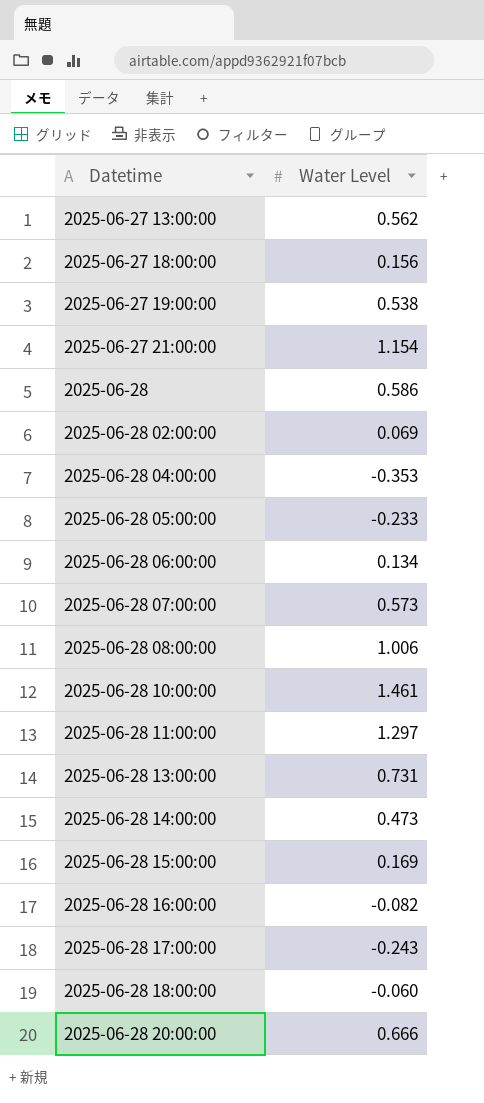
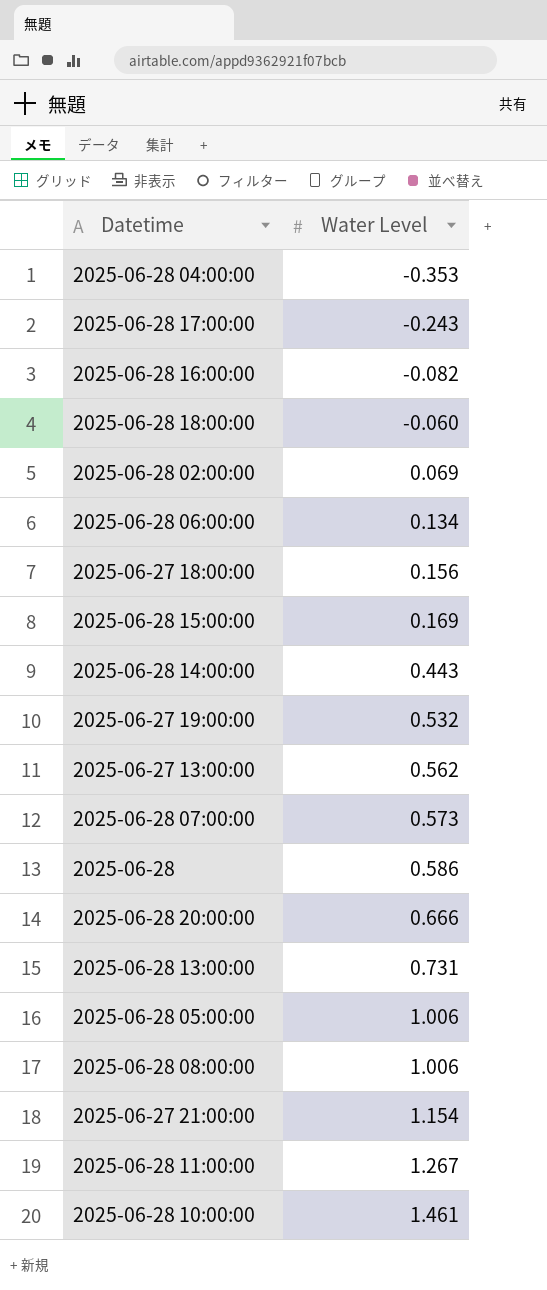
row order: Datetime ascending -> Water Level ascending
2025-06-28 14:00:00 | Water Level: 0.473 -> 0.443
2025-06-27 19:00:00 | Water Level: 0.538 -> 0.532
2025-06-28 05:00:00 | Water Level: -0.233 -> 1.006
2025-06-28 11:00:00 | Water Level: 1.297 -> 1.267

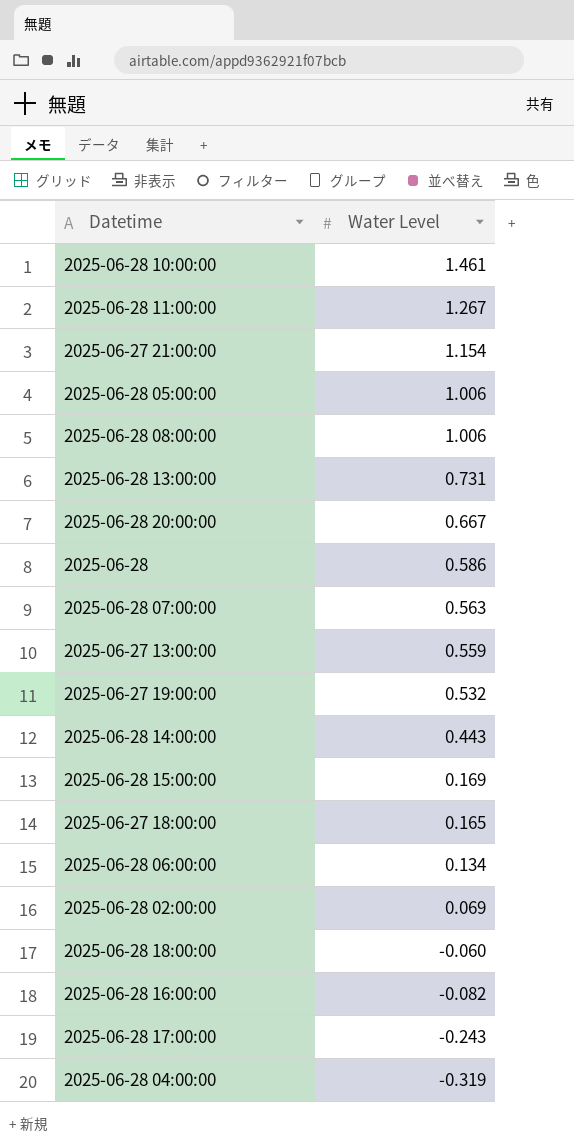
row order: Water Level ascending -> Water Level descending
2025-06-28 20:00:00 | Water Level: 0.666 -> 0.667
2025-06-28 07:00:00 | Water Level: 0.573 -> 0.563
2025-06-27 13:00:00 | Water Level: 0.562 -> 0.559
2025-06-27 18:00:00 | Water Level: 0.156 -> 0.165
2025-06-28 04:00:00 | Water Level: -0.353 -> -0.319

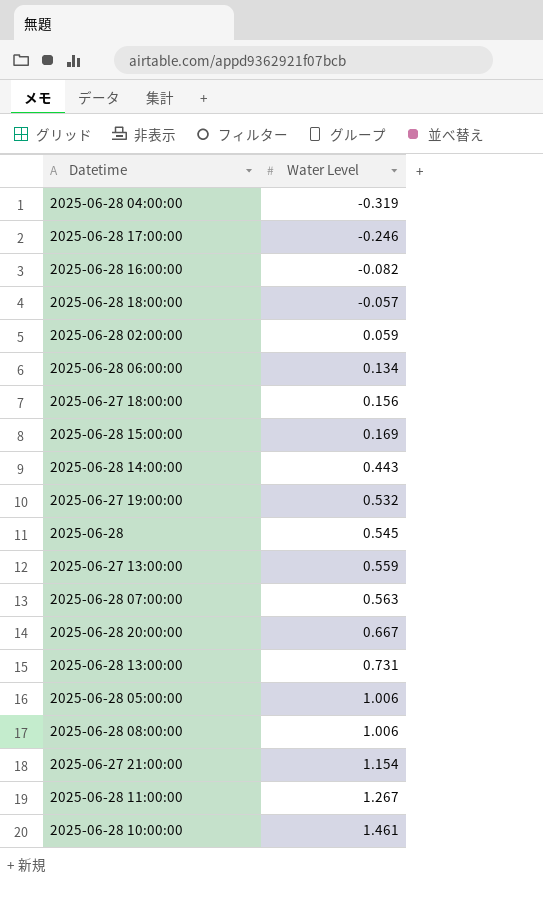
row order: Water Level descending -> Water Level ascending
2025-06-28 17:00:00 | Water Level: -0.243 -> -0.246
2025-06-28 18:00:00 | Water Level: -0.060 -> -0.057
2025-06-28 02:00:00 | Water Level: 0.069 -> 0.059
2025-06-27 18:00:00 | Water Level: 0.165 -> 0.156
2025-06-28 | Water Level: 0.586 -> 0.545

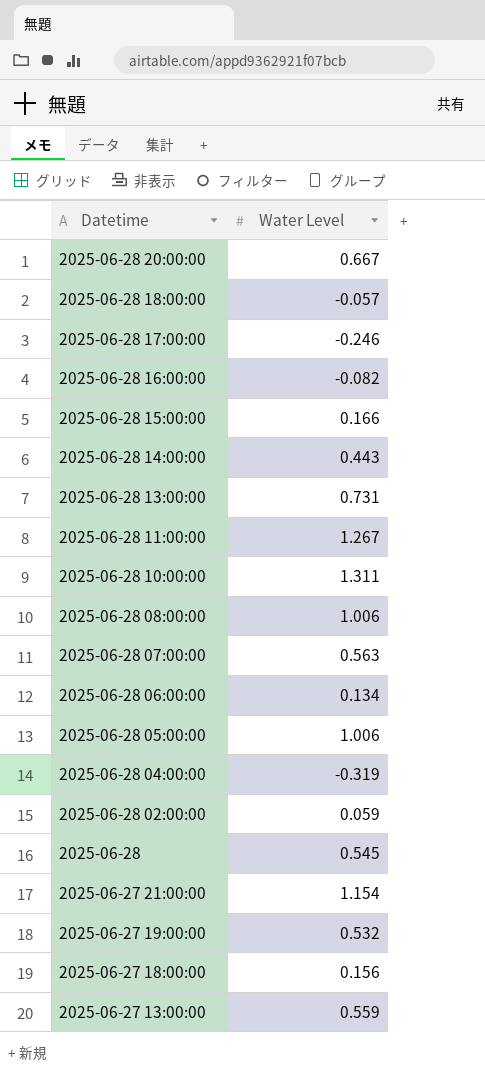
row order: Water Level ascending -> Datetime descending
2025-06-28 15:00:00 | Water Level: 0.169 -> 0.166
2025-06-28 10:00:00 | Water Level: 1.461 -> 1.311

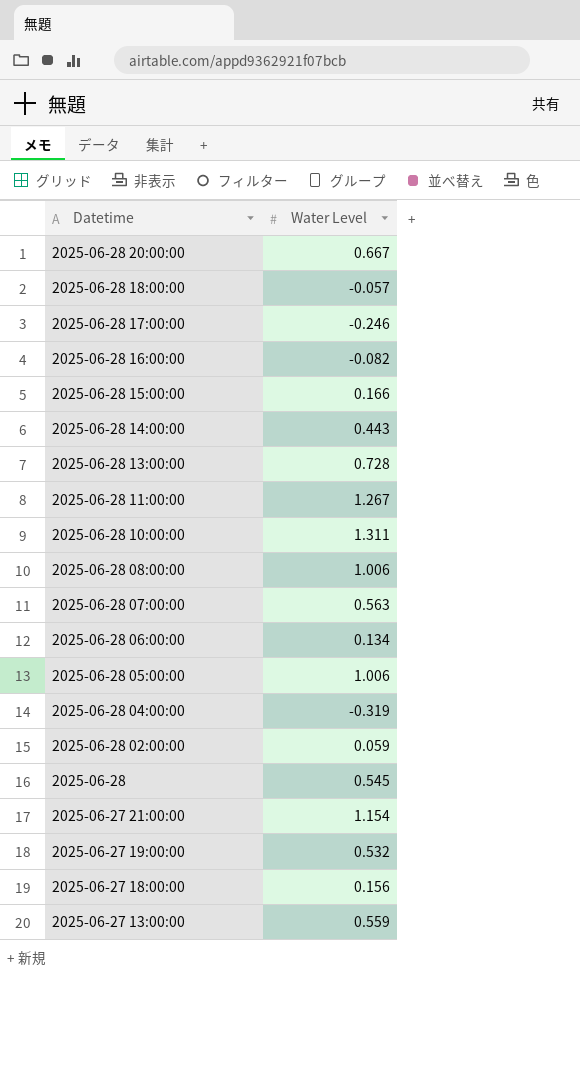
2025-06-28 13:00:00 | Water Level: 0.731 -> 0.728

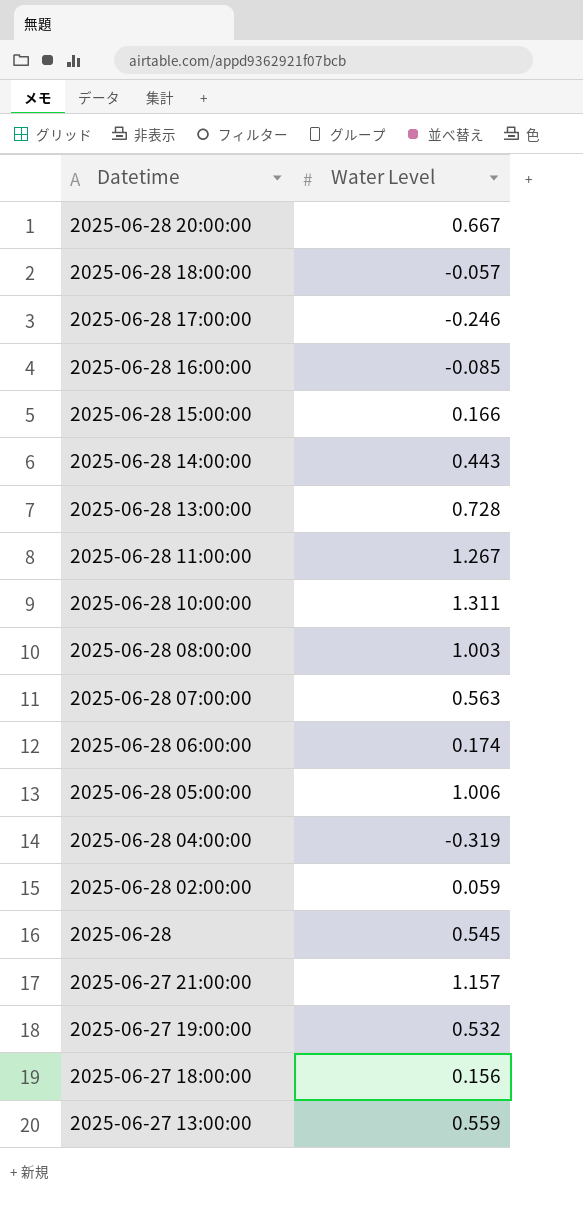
2025-06-28 16:00:00 | Water Level: -0.082 -> -0.085
2025-06-28 08:00:00 | Water Level: 1.006 -> 1.003
2025-06-28 06:00:00 | Water Level: 0.134 -> 0.174
2025-06-27 21:00:00 | Water Level: 1.154 -> 1.157

